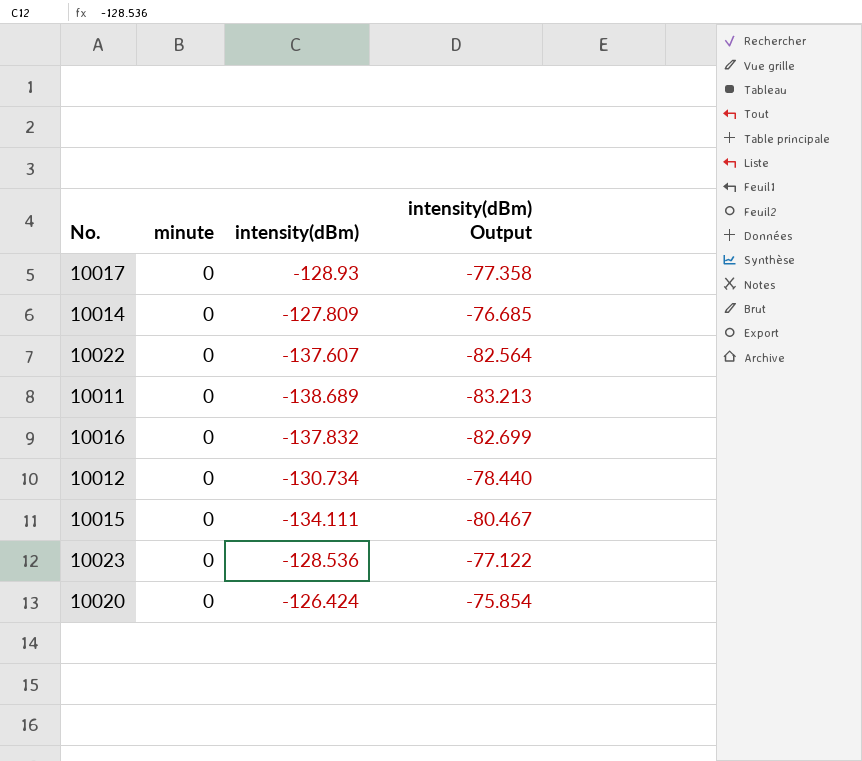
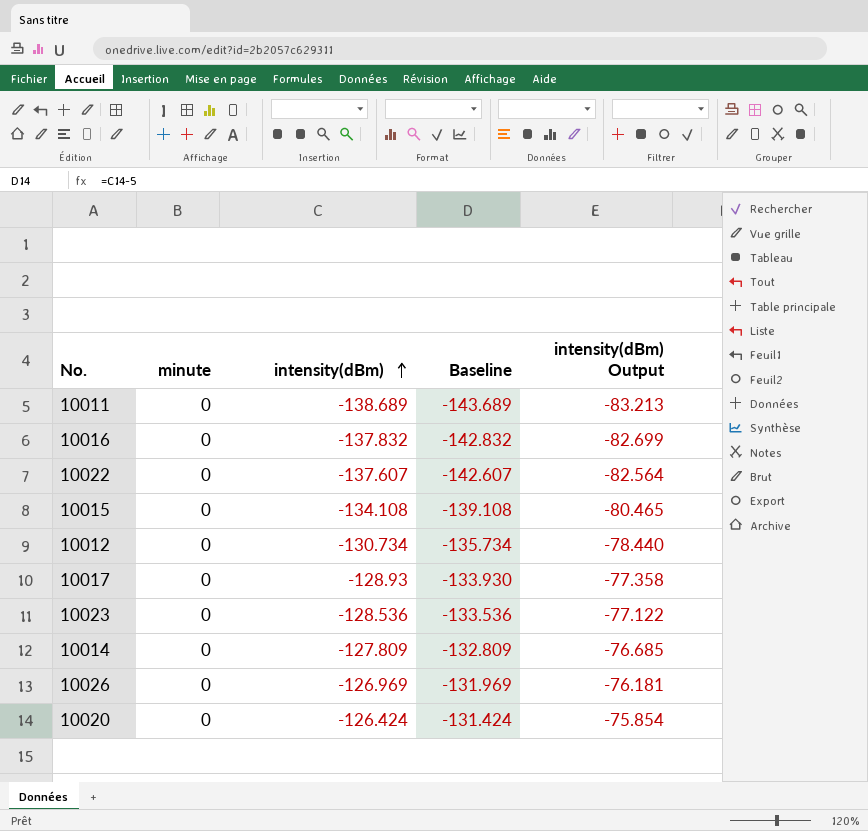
row order: none -> intensity(dBm) ascending
column Baseline | formula: none -> [intensity(dBm)] - 5
10015 | intensity(dBm): -134.111 -> -134.108
10015 | intensity(dBm) Output: -80.467 -> -80.465
row 10026: none -> 0 | -126.969 | -131.969 | -76.181

